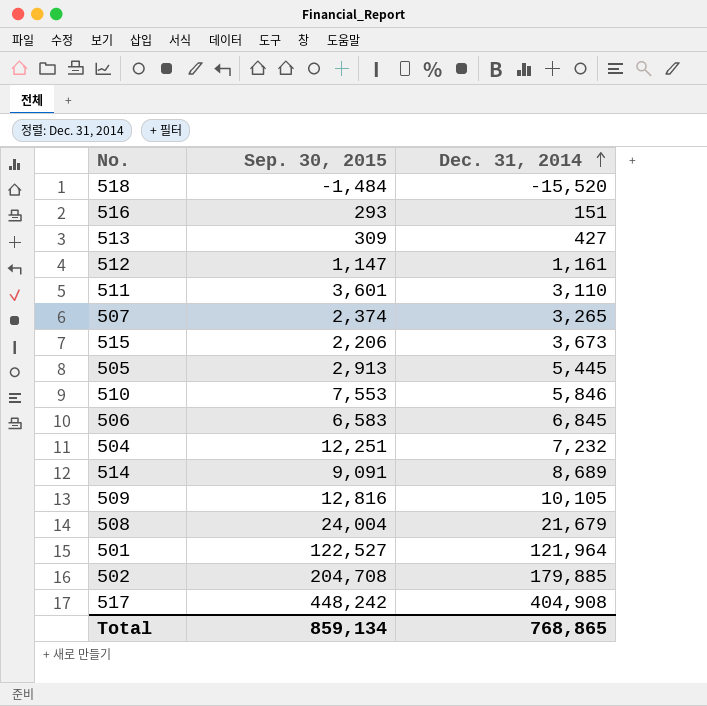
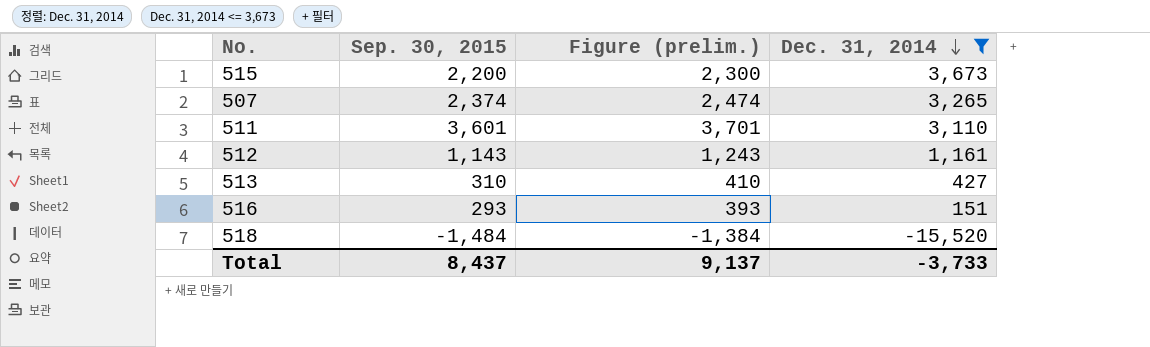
filter: none -> Dec. 31, 2014 <= 3,673
row order: Dec. 31, 2014 ascending -> Dec. 31, 2014 descending
column Figure (prelim.) | formula: none -> [Sep. 30, 2015] + 100
515 | Sep. 30, 2015: 2,206 -> 2,200
512 | Sep. 30, 2015: 1,147 -> 1,143
513 | Sep. 30, 2015: 309 -> 310
Total | Sep. 30, 2015: 859,134 -> 8,437
Total | Dec. 31, 2014: 768,865 -> -3,733

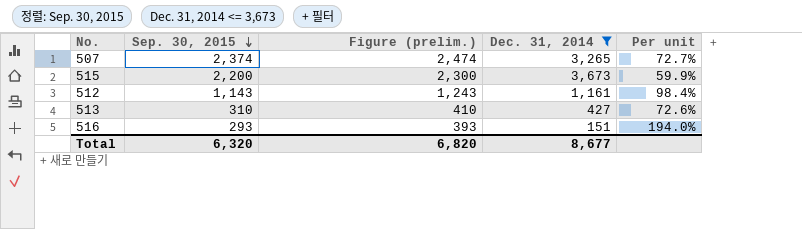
row order: Dec. 31, 2014 descending -> Sep. 30, 2015 descending
column Per unit | formula: none -> [Sep. 30, 2015] / [Dec. 31, 2014]
row 511: 3,601 | 3,701 | 3,110 -> none
row 518: -1,484 | -1,384 | -15,520 -> none
Total | Sep. 30, 2015: 8,437 -> 6,320
Total | Figure (prelim.): 9,137 -> 6,820
Total | Dec. 31, 2014: -3,733 -> 8,677

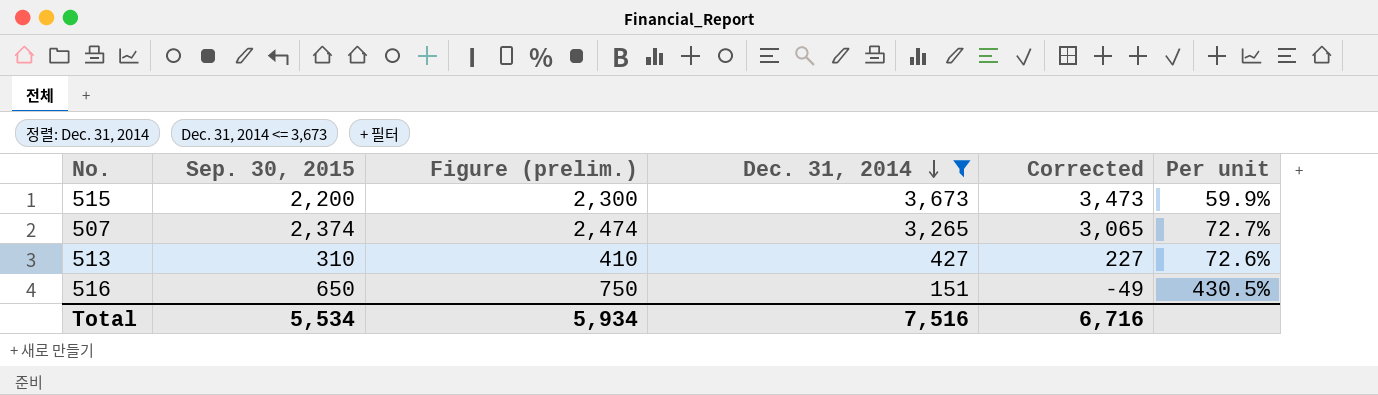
row order: Sep. 30, 2015 descending -> Dec. 31, 2014 descending
column Corrected | formula: none -> [Dec. 31, 2014] - 200
row 512: 1,143 | 1,243 | 1,161 | 98.4% -> none
516 | Sep. 30, 2015: 293 -> 650
516 | Figure (prelim.): 393 -> 750
516 | Per unit: 194.0% -> 430.5%
Total | Sep. 30, 2015: 6,320 -> 5,534
Total | Figure (prelim.): 6,820 -> 5,934
Total | Dec. 31, 2014: 8,677 -> 7,516

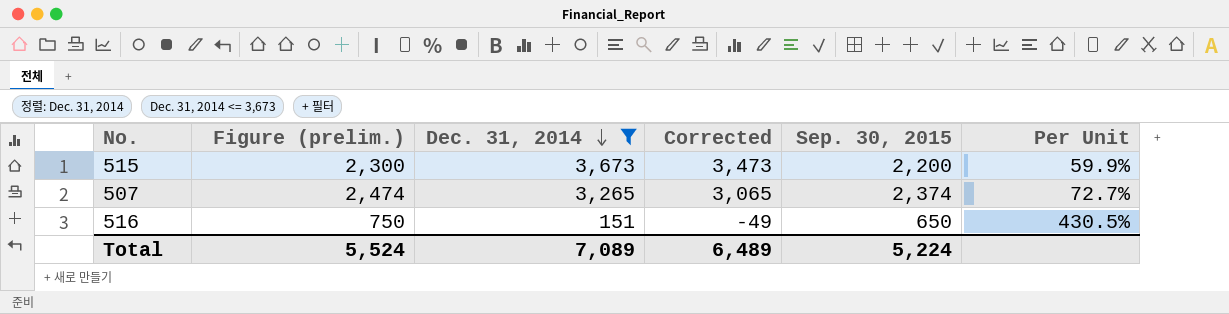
column Sep. 30, 2015 | position: 2 -> 5
column name: Per unit -> Per Unit
row 513: 310 | 410 | 427 | 227 | 72.6% -> none
Total | Figure (prelim.): 5,934 -> 5,524
Total | Dec. 31, 2014: 7,516 -> 7,089
Total | Corrected: 6,716 -> 6,489
Total | Sep. 30, 2015: 5,534 -> 5,224

